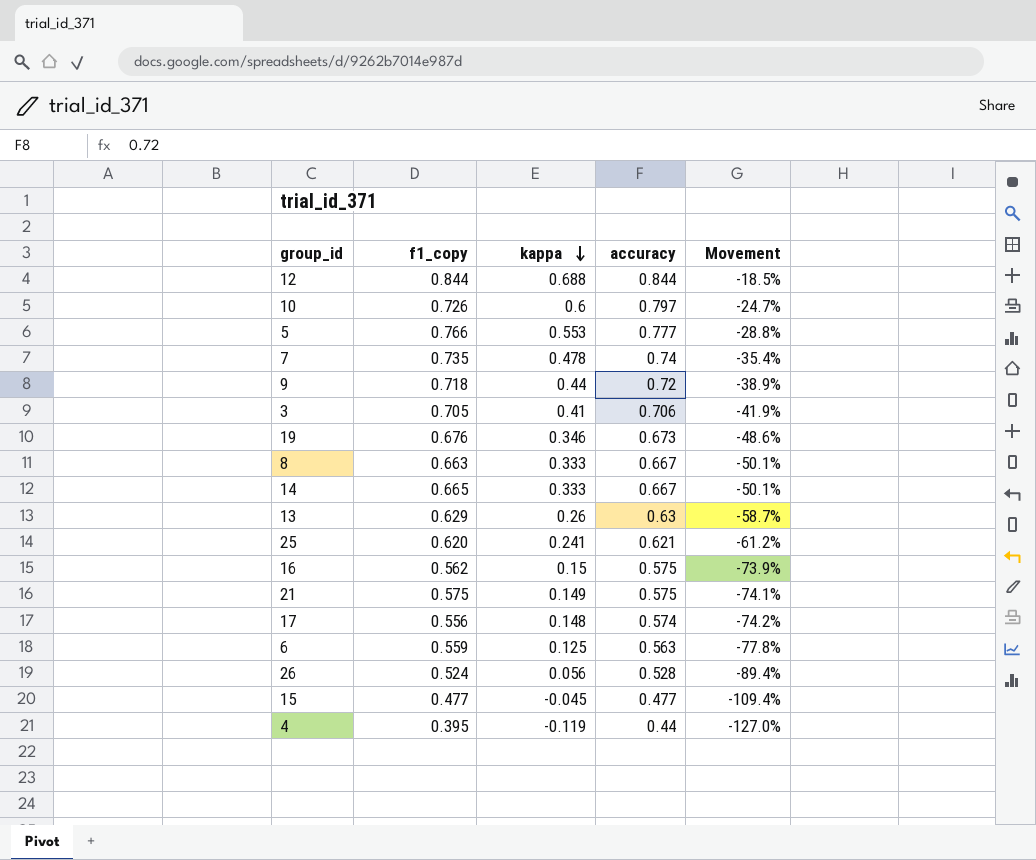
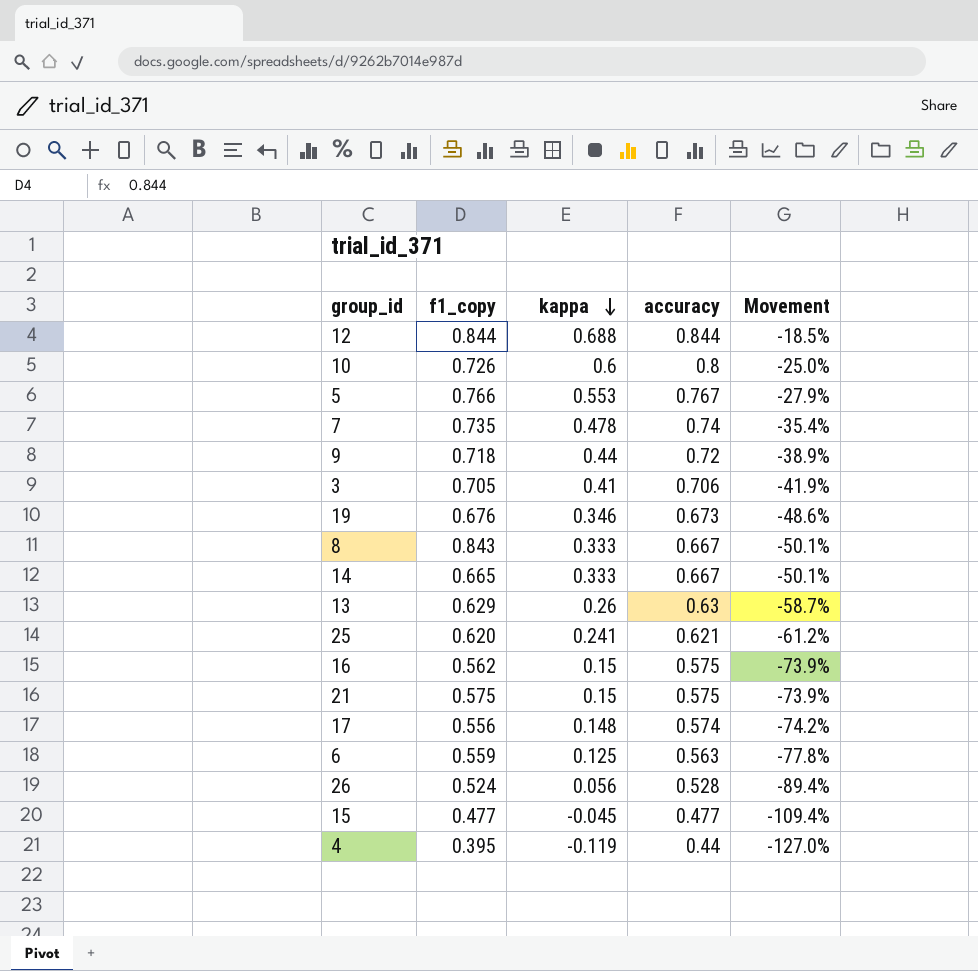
10 | accuracy: 0.797 -> 0.8
10 | Movement: -24.7% -> -25.0%
5 | accuracy: 0.777 -> 0.767
5 | Movement: -28.8% -> -27.9%
8 | f1_copy: 0.663 -> 0.843
21 | kappa: 0.149 -> 0.15
21 | Movement: -74.1% -> -73.9%

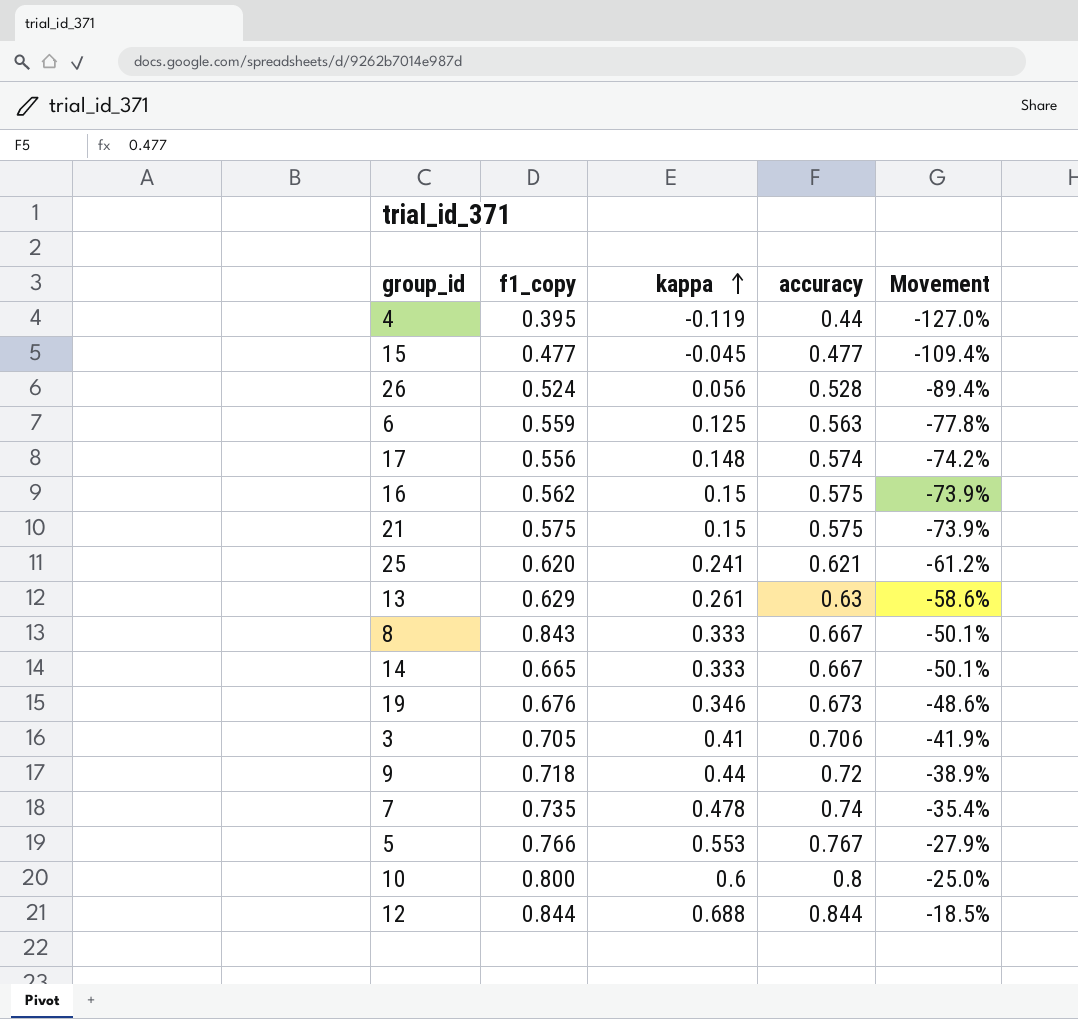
row order: kappa descending -> kappa ascending
13 | kappa: 0.26 -> 0.261
13 | Movement: -58.7% -> -58.6%
10 | f1_copy: 0.726 -> 0.800

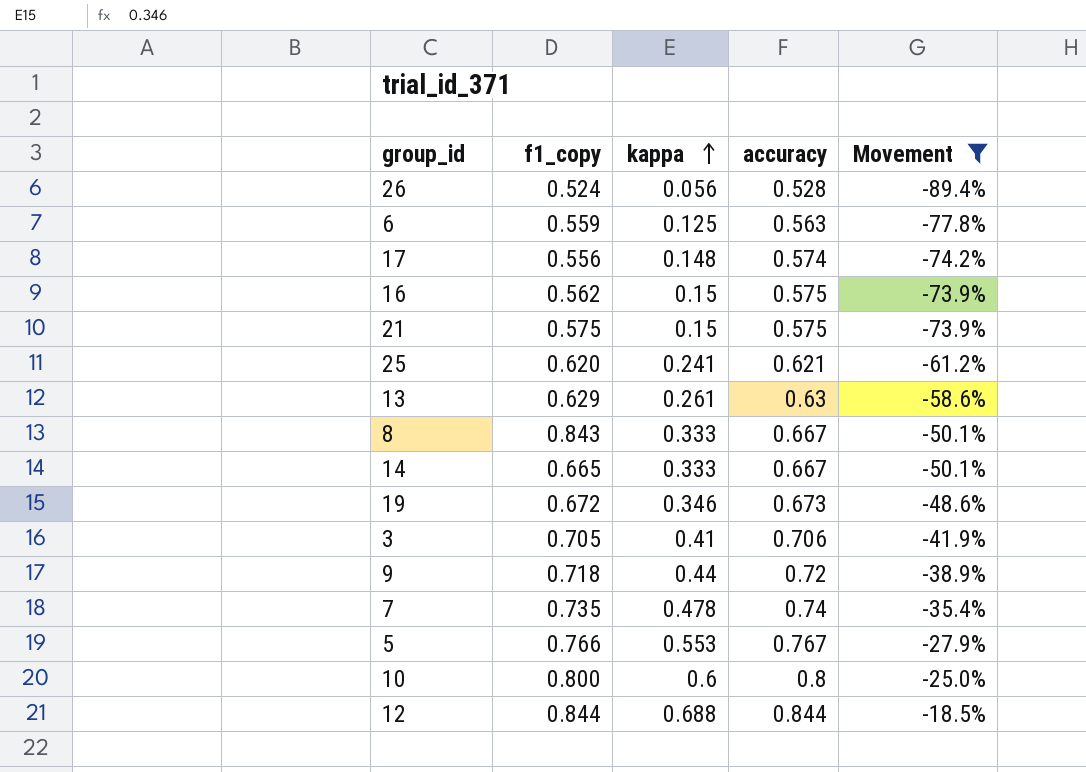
filter: none -> Movement >= -89.4%
19 | f1_copy: 0.676 -> 0.672

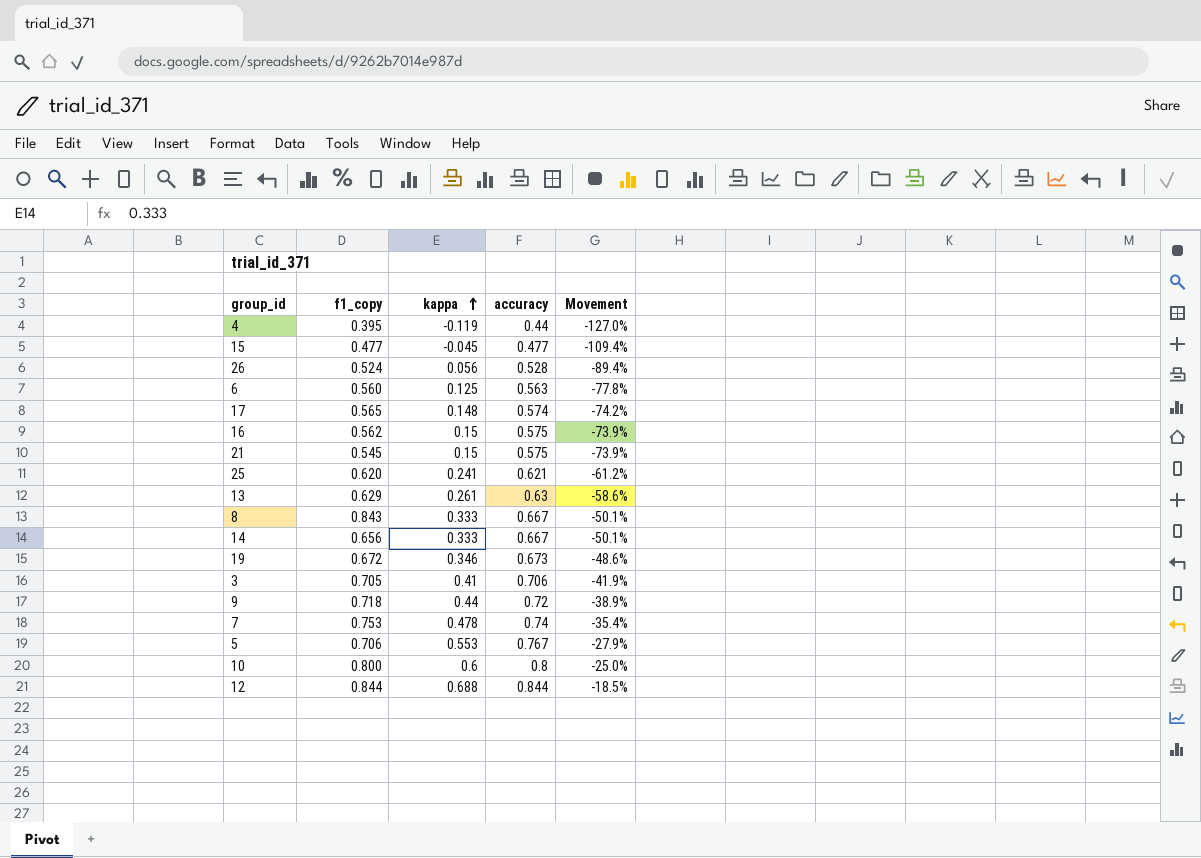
filter: Movement >= -89.4% -> none
6 | f1_copy: 0.559 -> 0.560
17 | f1_copy: 0.556 -> 0.565
21 | f1_copy: 0.575 -> 0.545
14 | f1_copy: 0.665 -> 0.656
7 | f1_copy: 0.735 -> 0.753
5 | f1_copy: 0.766 -> 0.706

